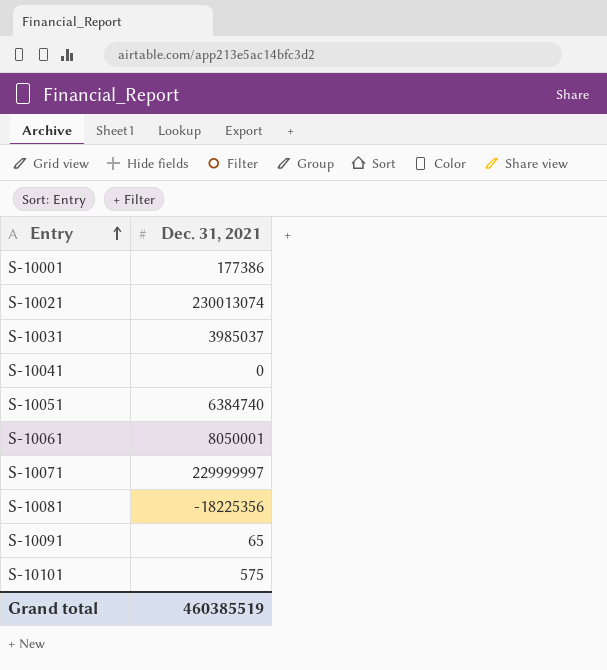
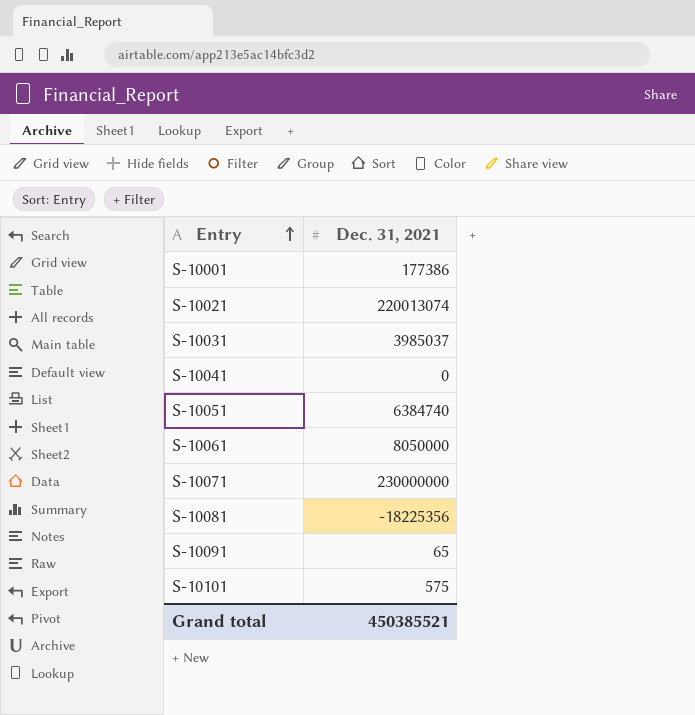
S-10021 | Dec. 31, 2021: 230013074 -> 220013074
S-10061 | Dec. 31, 2021: 8050001 -> 8050000
S-10071 | Dec. 31, 2021: 229999997 -> 230000000
Grand total | Dec. 31, 2021: 460385519 -> 450385521

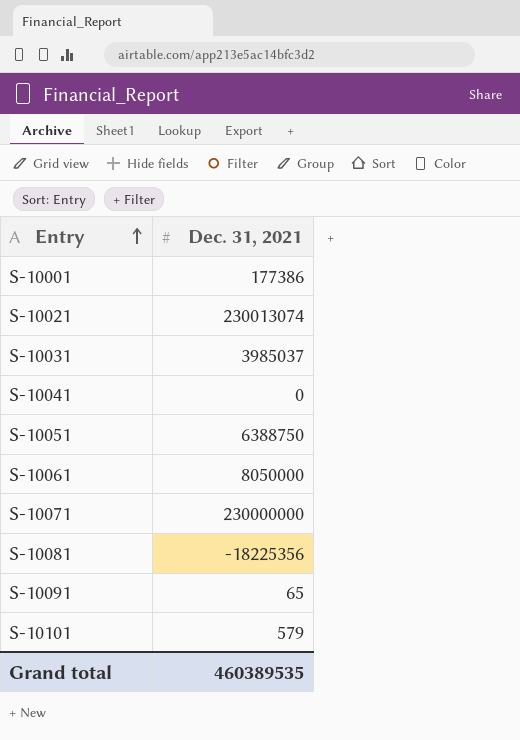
S-10021 | Dec. 31, 2021: 220013074 -> 230013074
S-10051 | Dec. 31, 2021: 6384740 -> 6388750
S-10101 | Dec. 31, 2021: 575 -> 579
Grand total | Dec. 31, 2021: 450385521 -> 460389535

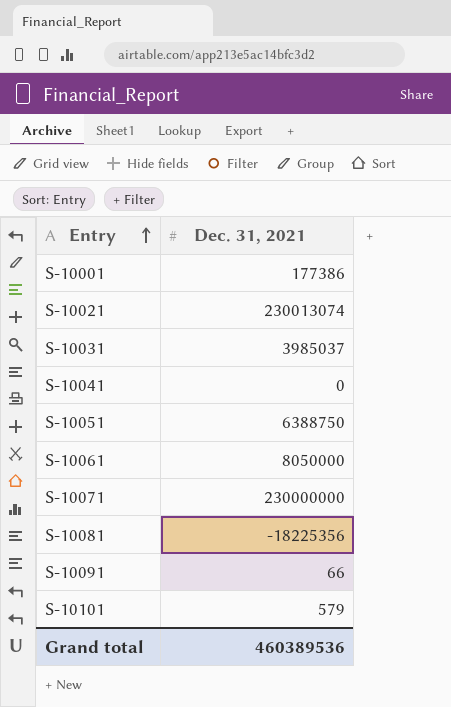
S-10091 | Dec. 31, 2021: 65 -> 66
Grand total | Dec. 31, 2021: 460389535 -> 460389536

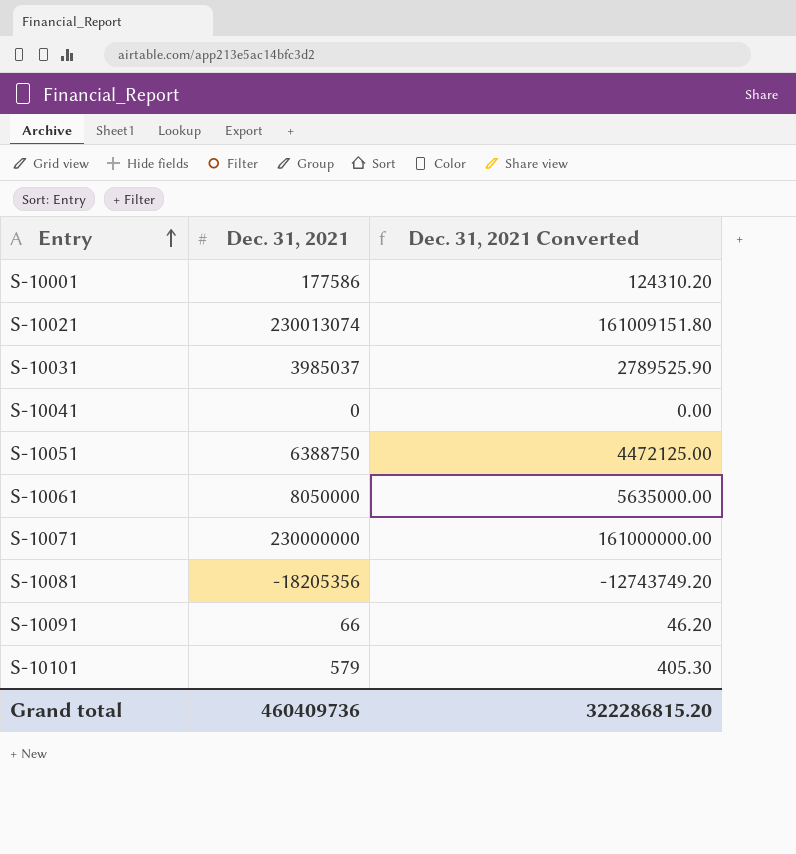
column Dec. 31, 2021 Converted | formula: none -> [Dec. 31, 2021] * 0.7
S-10001 | Dec. 31, 2021: 177386 -> 177586
S-10081 | Dec. 31, 2021: -18225356 -> -18205356
Grand total | Dec. 31, 2021: 460389536 -> 460409736

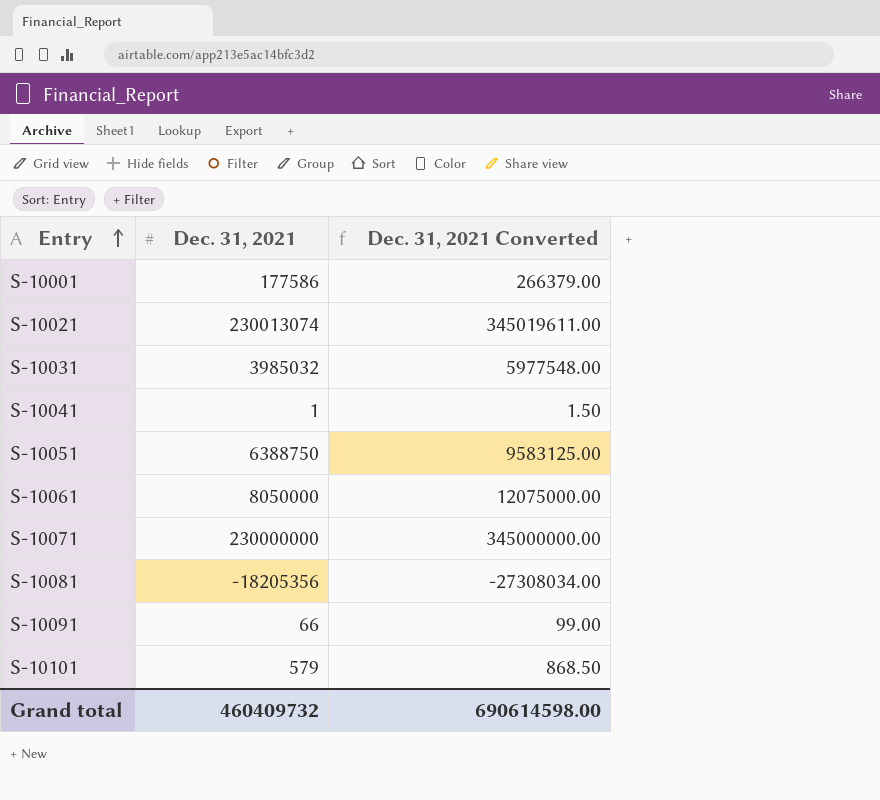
column Dec. 31, 2021 Converted | formula: [Dec. 31, 2021] * 0.7 -> [Dec. 31, 2021] * 1.5
S-10031 | Dec. 31, 2021: 3985037 -> 3985032
S-10041 | Dec. 31, 2021: 0 -> 1
Grand total | Dec. 31, 2021: 460409736 -> 460409732
Grand total | Dec. 31, 2021 Converted: 322286815.20 -> 690614598.00

